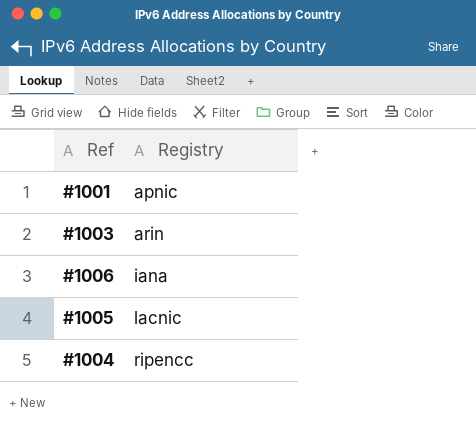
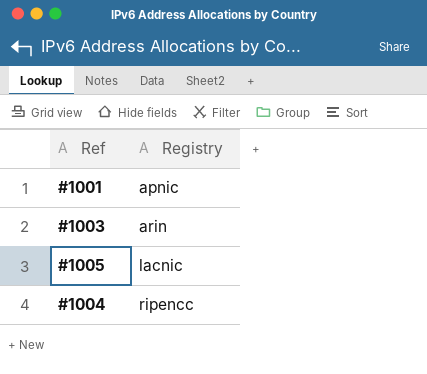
row #1006: iana -> none

